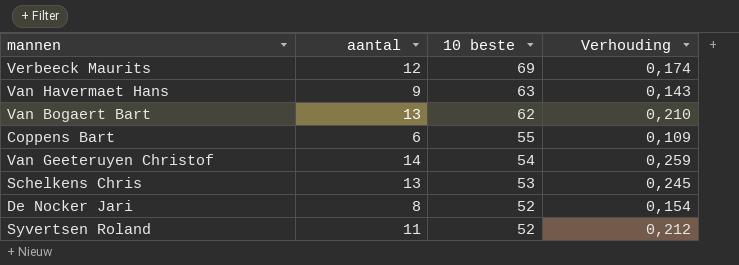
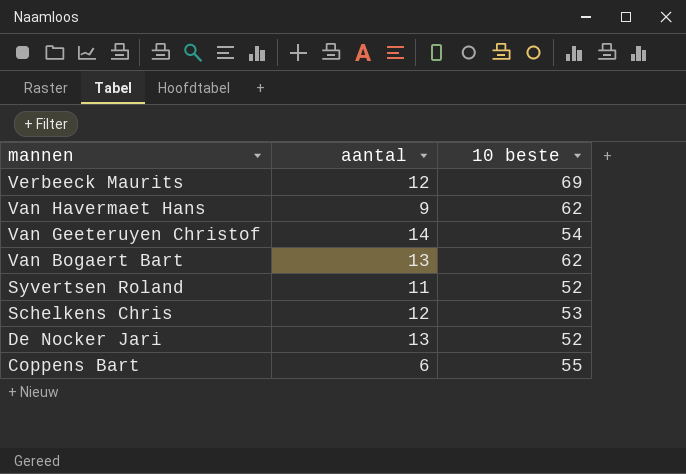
row order: 10 beste descending -> mannen descending
column Verhouding | formula: [aantal] / [10 beste] -> none
Van Havermaet Hans | 10 beste: 63 -> 62
Schelkens Chris | aantal: 13 -> 12
De Nocker Jari | aantal: 8 -> 13

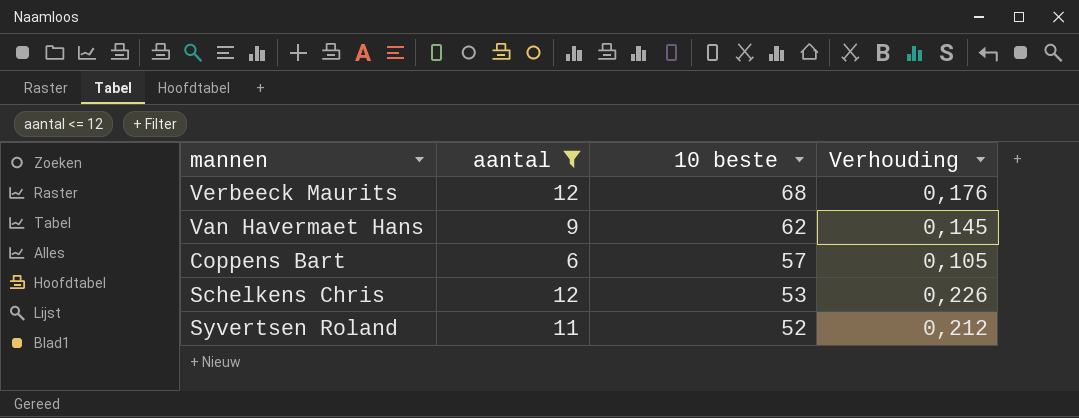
filter: none -> aantal <= 12
row order: mannen descending -> 10 beste descending
column Verhouding | formula: none -> [aantal] / [10 beste]
Verbeeck Maurits | 10 beste: 69 -> 68
Coppens Bart | 10 beste: 55 -> 57

